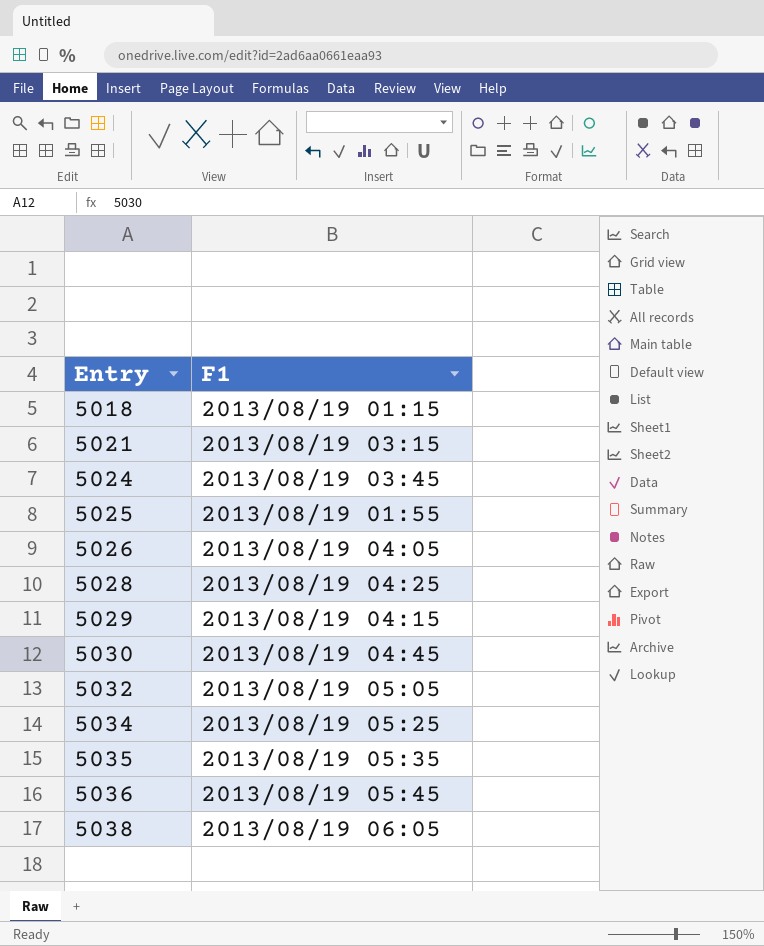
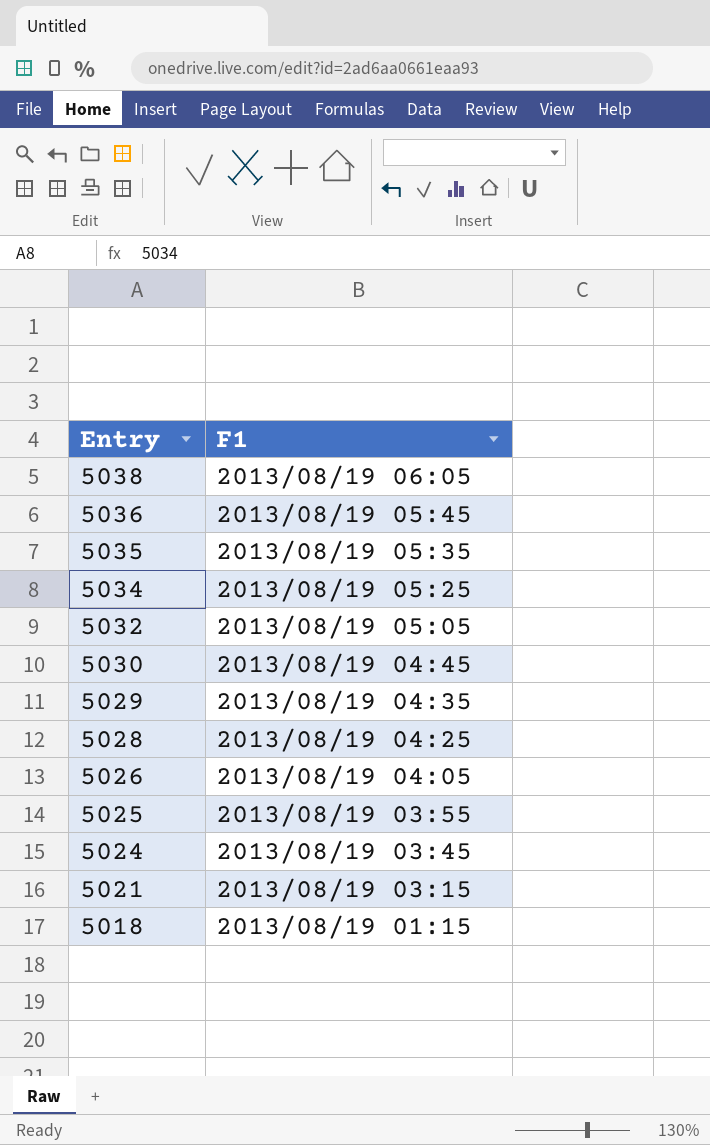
row order: Entry ascending -> Entry descending
5029 | F1: 2013/08/19 04:15 -> 2013/08/19 04:35
5025 | F1: 2013/08/19 01:55 -> 2013/08/19 03:55

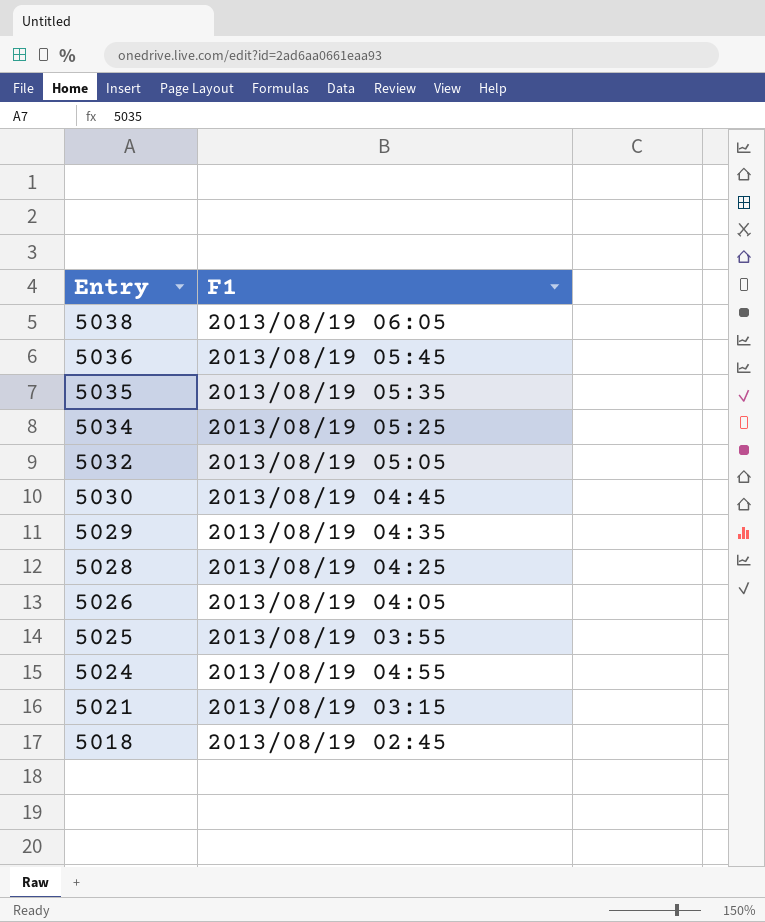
5024 | F1: 2013/08/19 03:45 -> 2013/08/19 04:55
5018 | F1: 2013/08/19 01:15 -> 2013/08/19 02:45

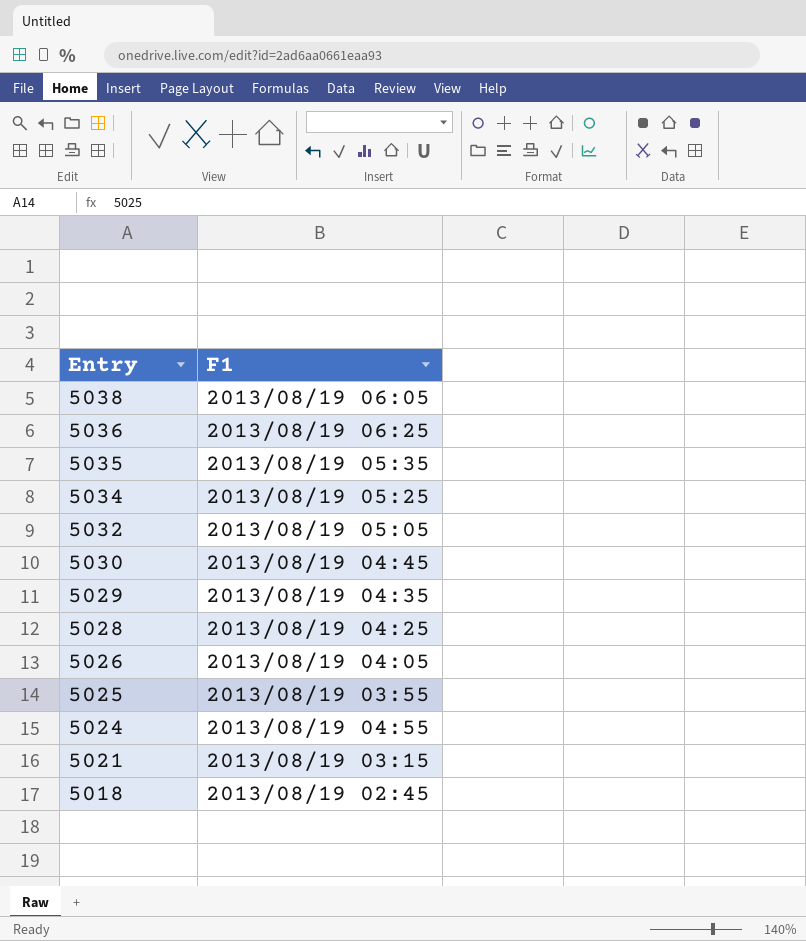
5036 | F1: 2013/08/19 05:45 -> 2013/08/19 06:25

